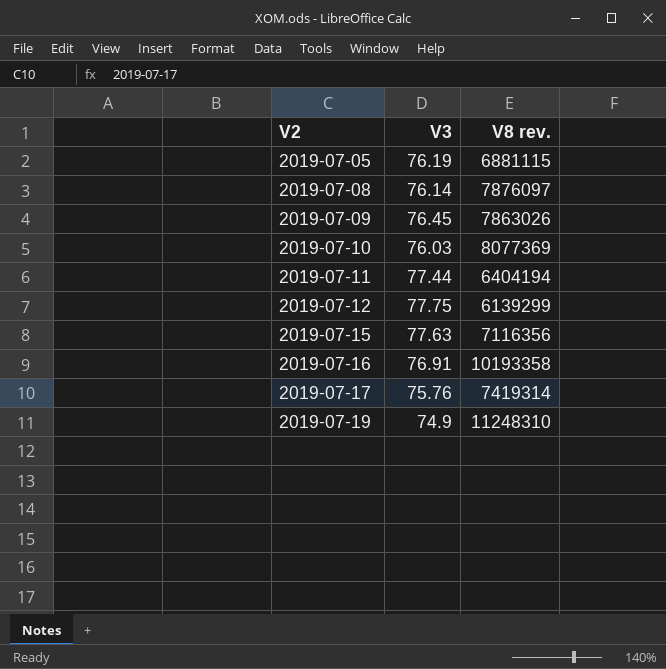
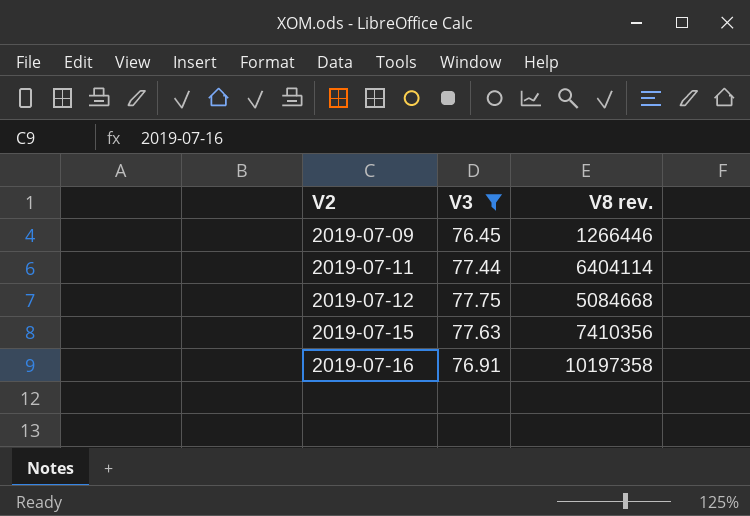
filter: none -> V3 >= 76.45
2019-07-09 | V8 rev.: 7863026 -> 1266446
2019-07-11 | V8 rev.: 6404194 -> 6404114
2019-07-12 | V8 rev.: 6139299 -> 5084668
2019-07-15 | V8 rev.: 7116356 -> 7410356
2019-07-16 | V8 rev.: 10193358 -> 10197358

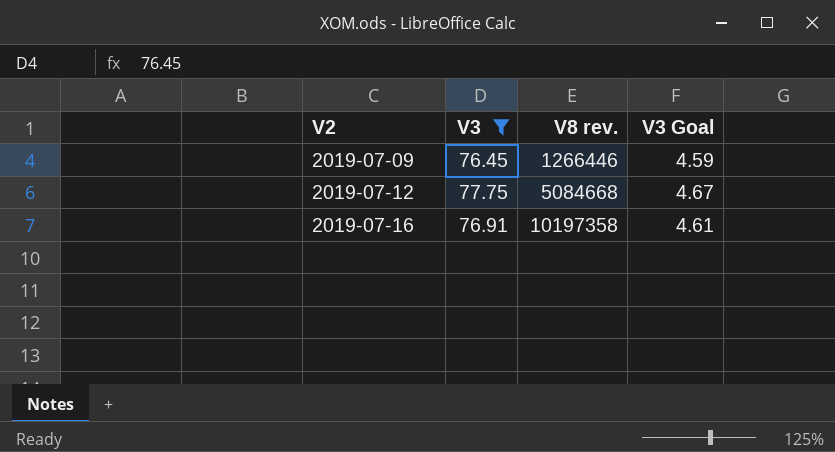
column V3 Goal | formula: none -> [V3] * 0.06
row 2019-07-11: 77.44 | 6404114 -> none
row 2019-07-15: 77.63 | 7410356 -> none

